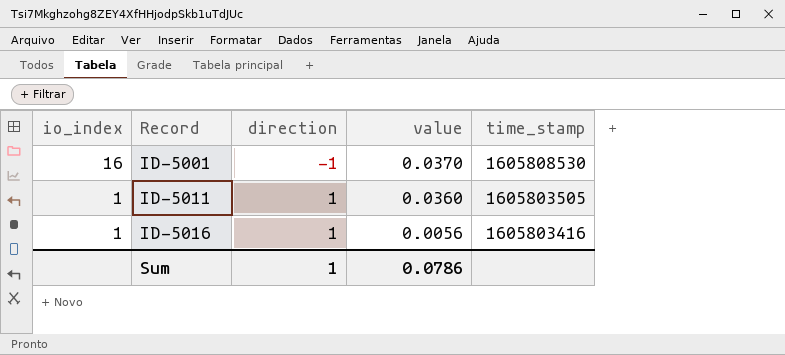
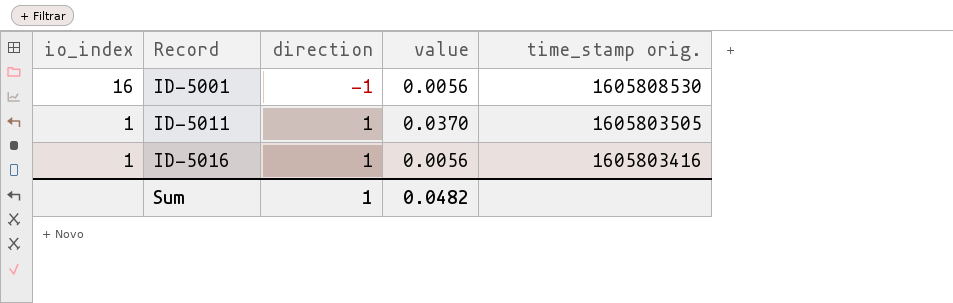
column name: time_stamp -> time_stamp orig.
ID-5001 | value: 0.0370 -> 0.0056
ID-5011 | value: 0.0360 -> 0.0370
Sum | value: 0.0786 -> 0.0482

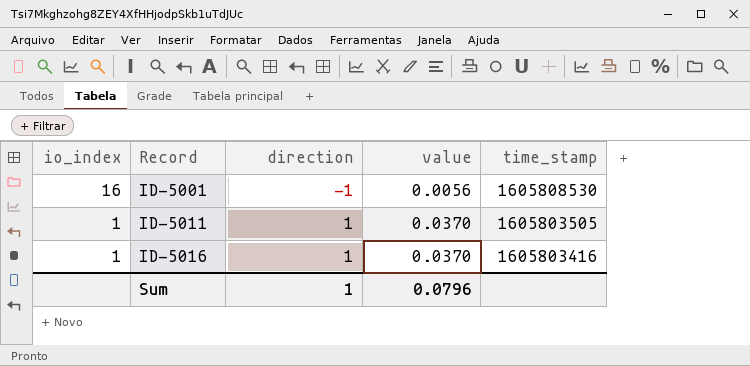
column name: time_stamp orig. -> time_stamp
ID-5016 | value: 0.0056 -> 0.0370
Sum | value: 0.0482 -> 0.0796

